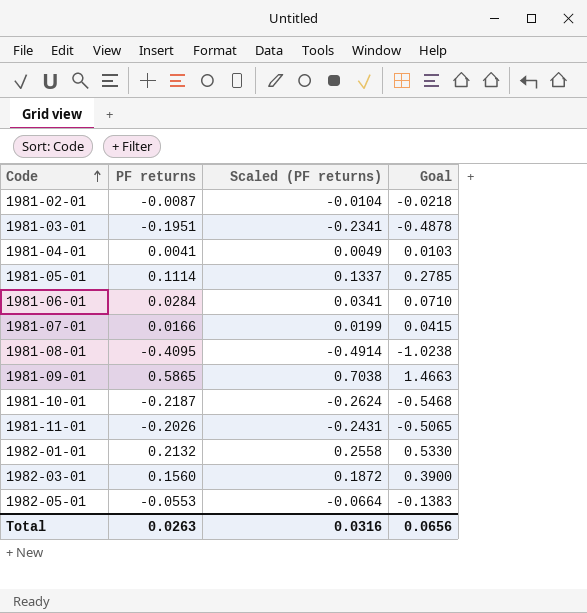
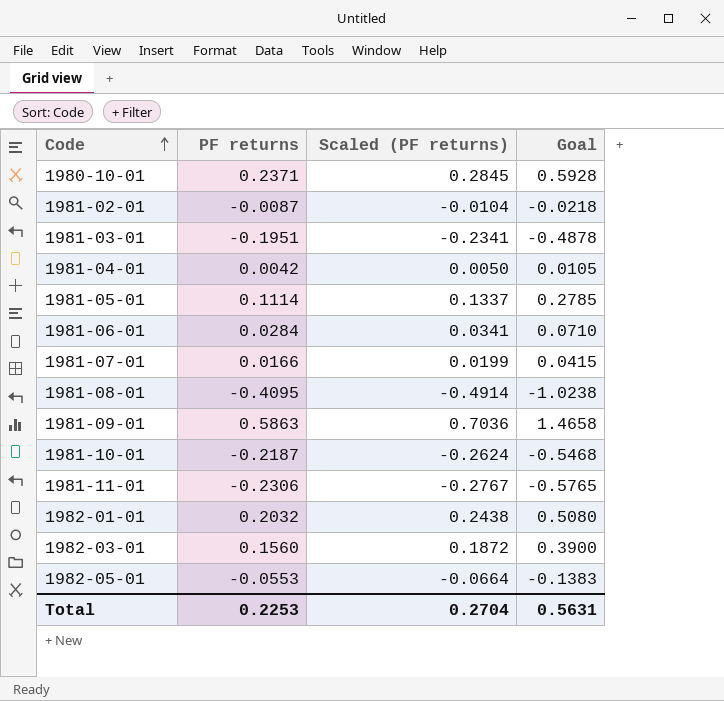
row 1980-10-01: none -> 0.2371 | 0.2845 | 0.5928
1981-04-01 | PF returns: 0.0041 -> 0.0042
1981-04-01 | Scaled (PF returns): 0.0049 -> 0.0050
1981-04-01 | Goal: 0.0103 -> 0.0105
1981-09-01 | PF returns: 0.5865 -> 0.5863
1981-09-01 | Scaled (PF returns): 0.7038 -> 0.7036
1981-09-01 | Goal: 1.4663 -> 1.4658
1981-11-01 | PF returns: -0.2026 -> -0.2306
1981-11-01 | Scaled (PF returns): -0.2431 -> -0.2767
1981-11-01 | Goal: -0.5065 -> -0.5765
1982-01-01 | PF returns: 0.2132 -> 0.2032
1982-01-01 | Scaled (PF returns): 0.2558 -> 0.2438
1982-01-01 | Goal: 0.5330 -> 0.5080
Total | PF returns: 0.0263 -> 0.2253
Total | Scaled (PF returns): 0.0316 -> 0.2704
Total | Goal: 0.0656 -> 0.5631

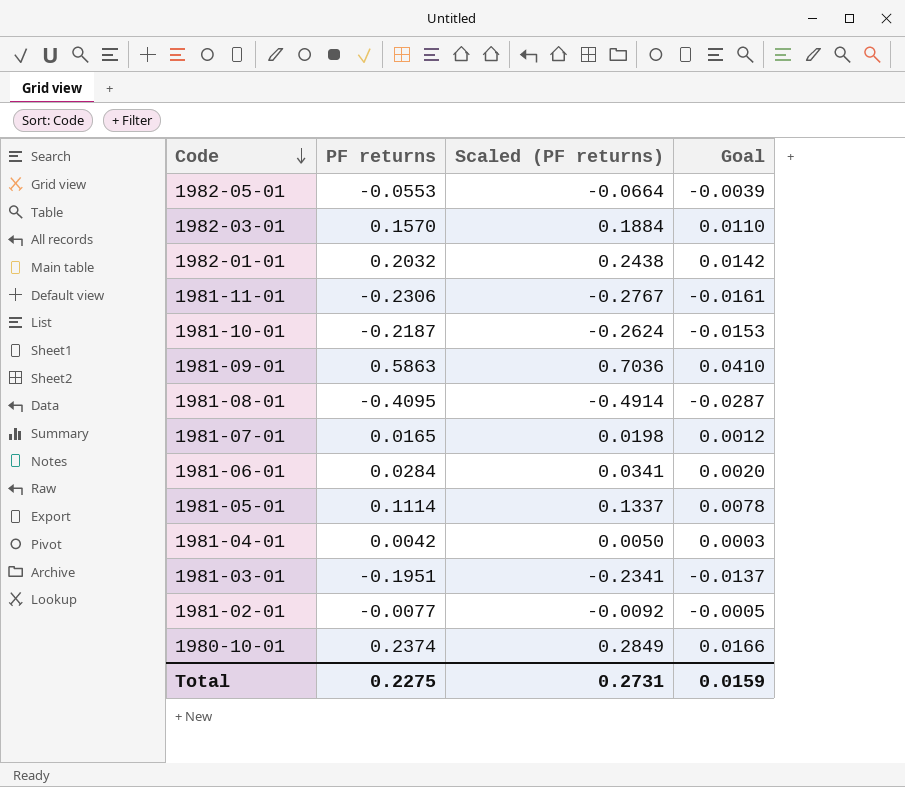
row order: Code ascending -> Code descending
column Goal | formula: [PF returns] * 2.5 -> [PF returns] * 0.07
1982-03-01 | PF returns: 0.1560 -> 0.1570
1982-03-01 | Scaled (PF returns): 0.1872 -> 0.1884
1981-07-01 | PF returns: 0.0166 -> 0.0165
1981-07-01 | Scaled (PF returns): 0.0199 -> 0.0198
1981-02-01 | PF returns: -0.0087 -> -0.0077
1981-02-01 | Scaled (PF returns): -0.0104 -> -0.0092
1980-10-01 | PF returns: 0.2371 -> 0.2374
1980-10-01 | Scaled (PF returns): 0.2845 -> 0.2849
Total | PF returns: 0.2253 -> 0.2275
Total | Scaled (PF returns): 0.2704 -> 0.2731
Total | Goal: 0.5631 -> 0.0159

